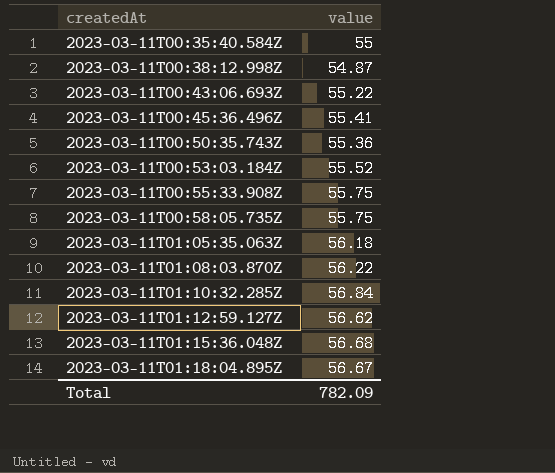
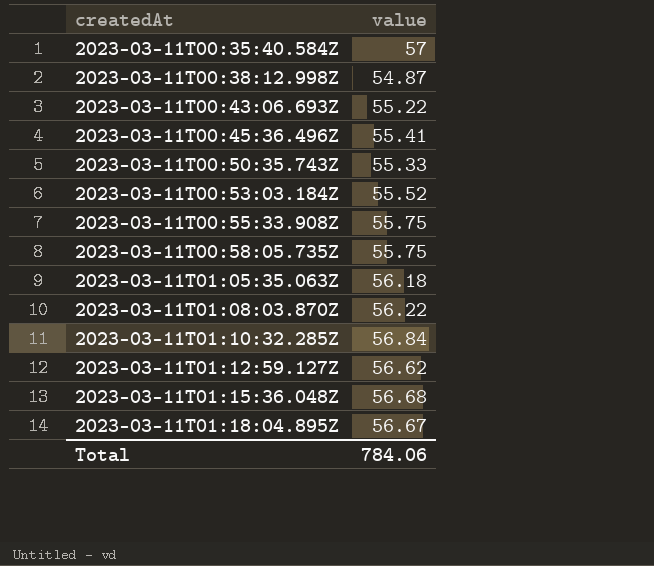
2023-03-11T00:35:40.584Z | value: 55 -> 57
2023-03-11T00:50:35.743Z | value: 55.36 -> 55.33
Total | value: 782.09 -> 784.06

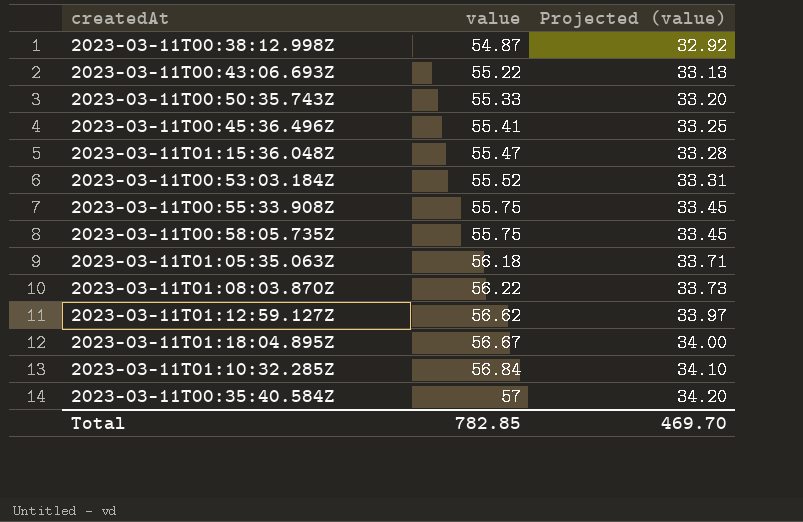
row order: createdAt ascending -> value ascending
column Projected (value) | formula: none -> [value] * 0.6
2023-03-11T01:15:36.048Z | value: 56.68 -> 55.47
Total | value: 784.06 -> 782.85

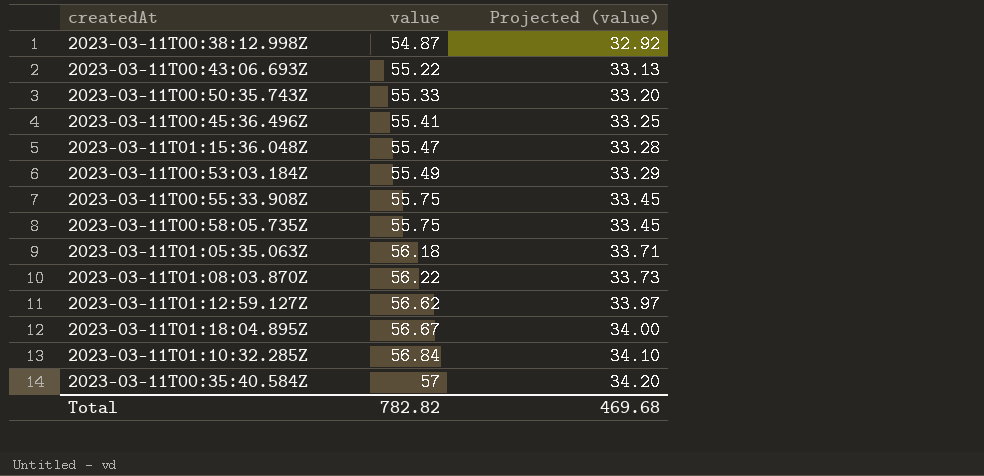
2023-03-11T00:53:03.184Z | value: 55.52 -> 55.49
2023-03-11T00:53:03.184Z | Projected (value): 33.31 -> 33.29
Total | value: 782.85 -> 782.82
Total | Projected (value): 469.70 -> 469.68

